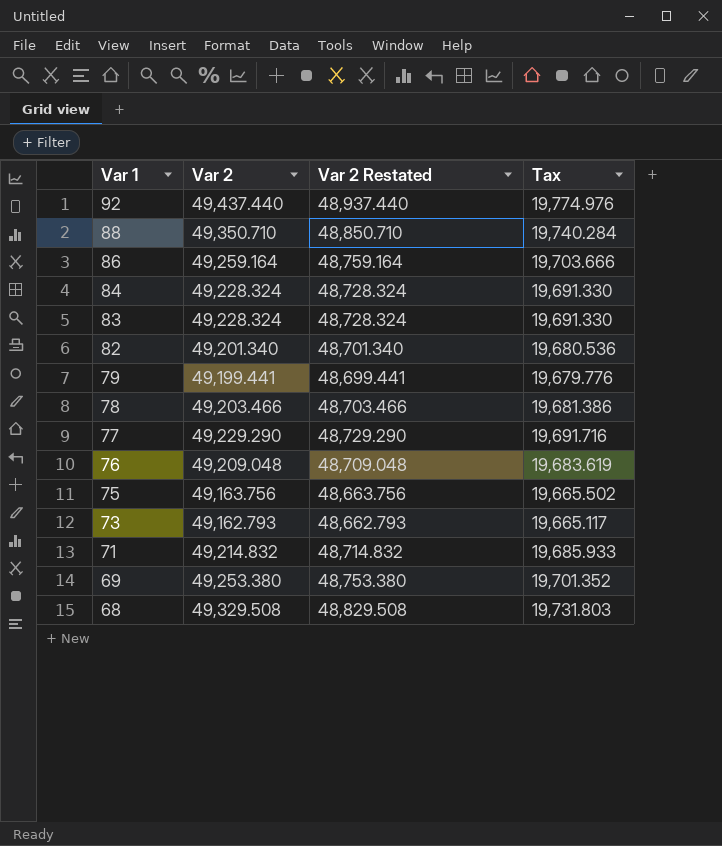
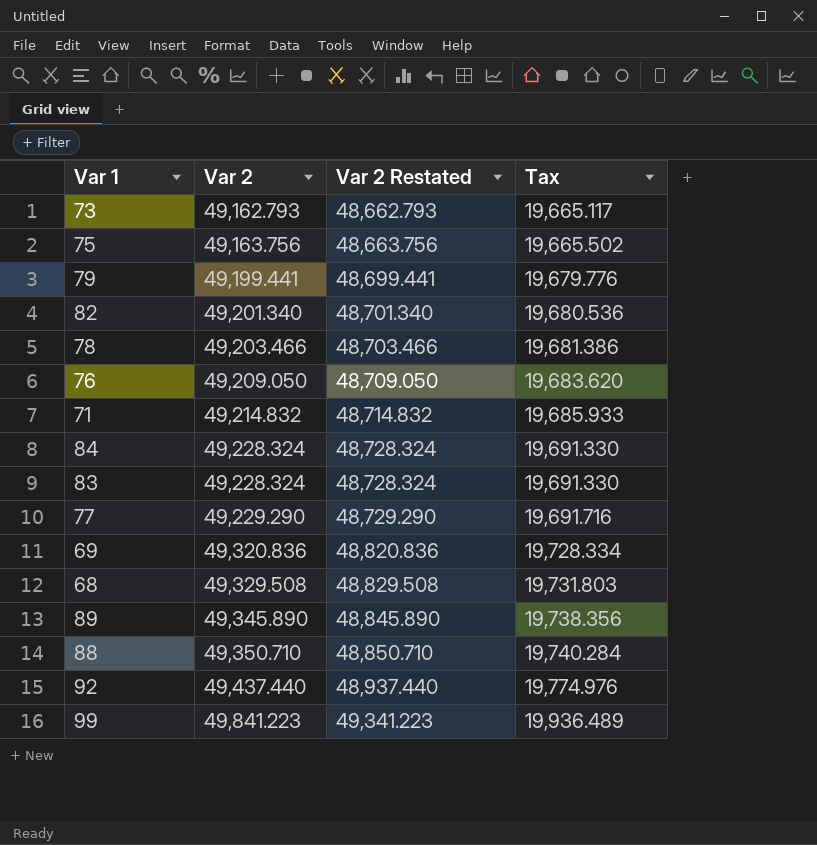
row order: Var 1 descending -> Var 2 ascending
row 86: 49,259.164 | 48,759.164 | 19,703.666 -> none
76 | Var 2: 49,209.048 -> 49,209.050
76 | Var 2 Restated: 48,709.048 -> 48,709.050
76 | Tax: 19,683.619 -> 19,683.620
69 | Var 2: 49,253.380 -> 49,320.836
69 | Var 2 Restated: 48,753.380 -> 48,820.836
69 | Tax: 19,701.352 -> 19,728.334
row 89: none -> 49,345.890 | 48,845.890 | 19,738.356
row 99: none -> 49,841.223 | 49,341.223 | 19,936.489

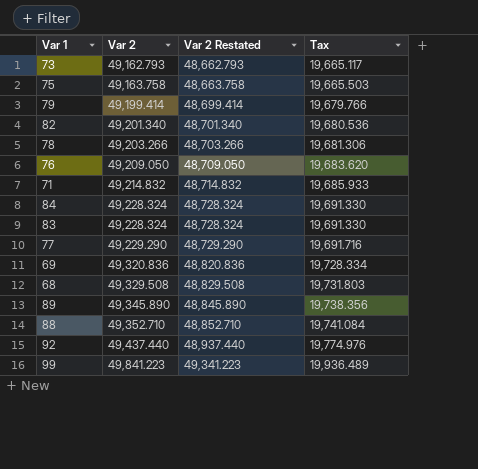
75 | Var 2: 49,163.756 -> 49,163.758
75 | Var 2 Restated: 48,663.756 -> 48,663.758
75 | Tax: 19,665.502 -> 19,665.503
79 | Var 2: 49,199.441 -> 49,199.414
79 | Var 2 Restated: 48,699.441 -> 48,699.414
79 | Tax: 19,679.776 -> 19,679.766
78 | Var 2: 49,203.466 -> 49,203.266
78 | Var 2 Restated: 48,703.466 -> 48,703.266
78 | Tax: 19,681.386 -> 19,681.306
88 | Var 2: 49,350.710 -> 49,352.710
88 | Var 2 Restated: 48,850.710 -> 48,852.710
88 | Tax: 19,740.284 -> 19,741.084

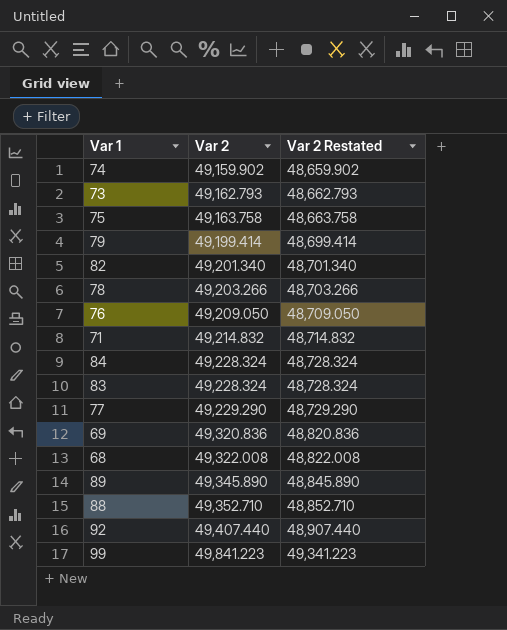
column Tax | formula: [Var 2] * 0.4 -> none
row 74: none -> 49,159.902 | 48,659.902
68 | Var 2: 49,329.508 -> 49,322.008
68 | Var 2 Restated: 48,829.508 -> 48,822.008
92 | Var 2: 49,437.440 -> 49,407.440
92 | Var 2 Restated: 48,937.440 -> 48,907.440

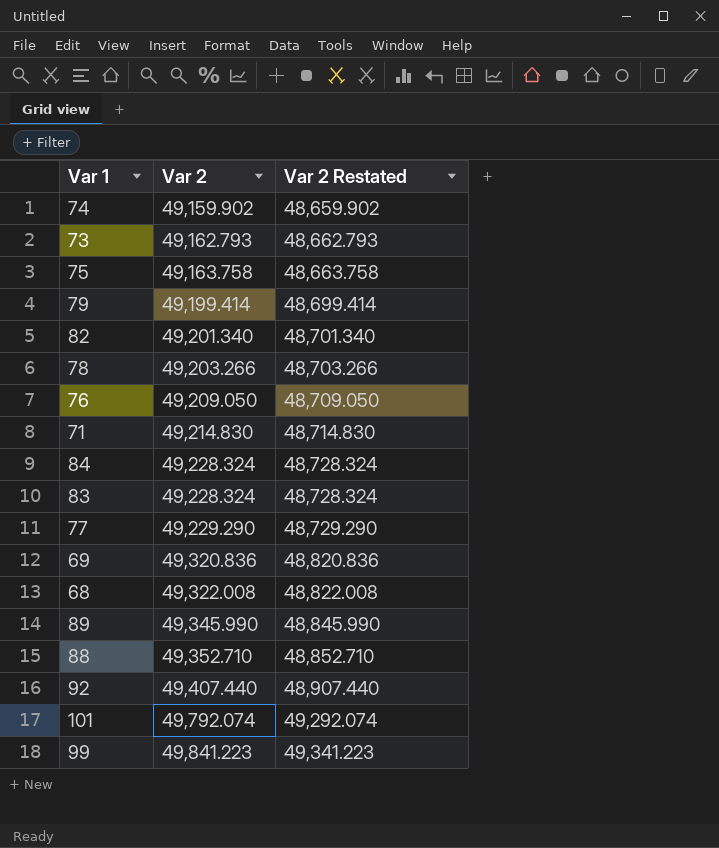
71 | Var 2: 49,214.832 -> 49,214.830
71 | Var 2 Restated: 48,714.832 -> 48,714.830
89 | Var 2: 49,345.890 -> 49,345.990
89 | Var 2 Restated: 48,845.890 -> 48,845.990
row 101: none -> 49,792.074 | 49,292.074

